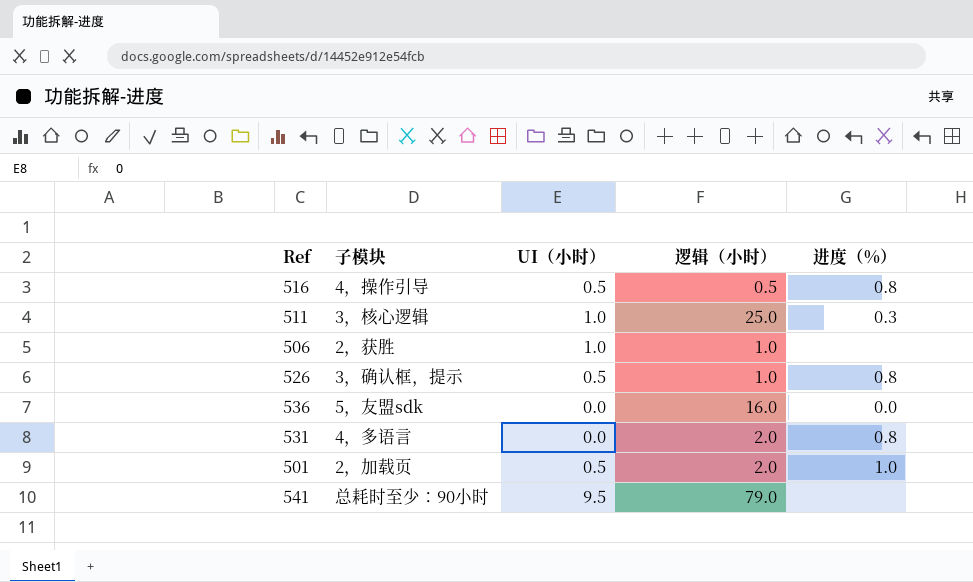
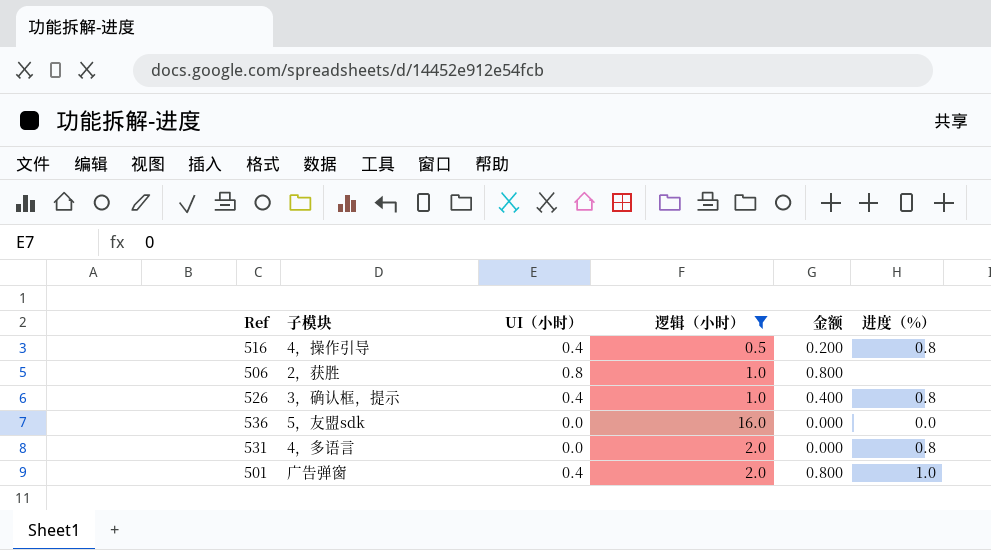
filter: none -> 逻辑（小时） <= 16.0
column 金额 | formula: none -> [UI（小时）] * [逻辑（小时）]
516 | UI（小时）: 0.5 -> 0.4
506 | UI（小时）: 1.0 -> 0.8
526 | UI（小时）: 0.5 -> 0.4
501 | 子模块: 2，加载页 -> 广告弹窗
501 | UI（小时）: 0.5 -> 0.4

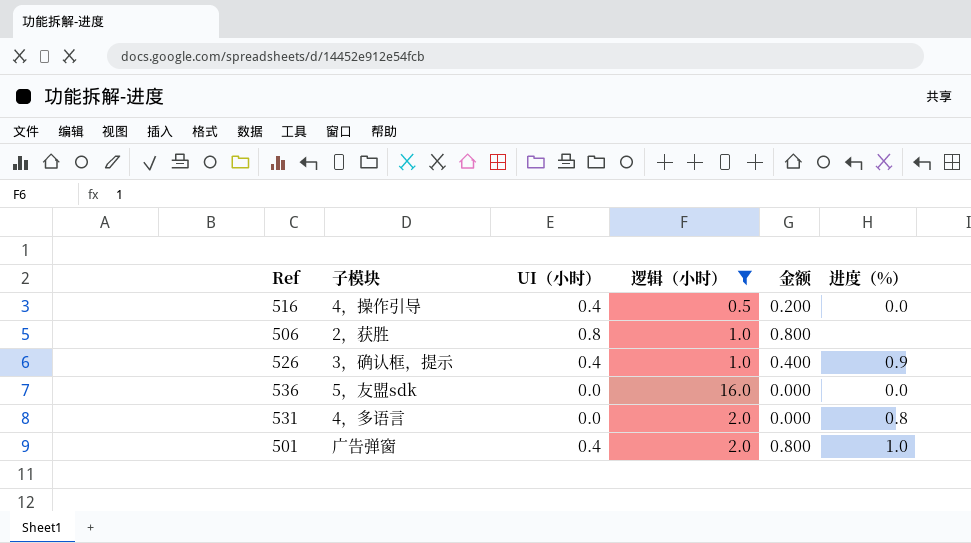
516 | 进度（%）: 0.8 -> 0.0
526 | 进度（%）: 0.8 -> 0.9

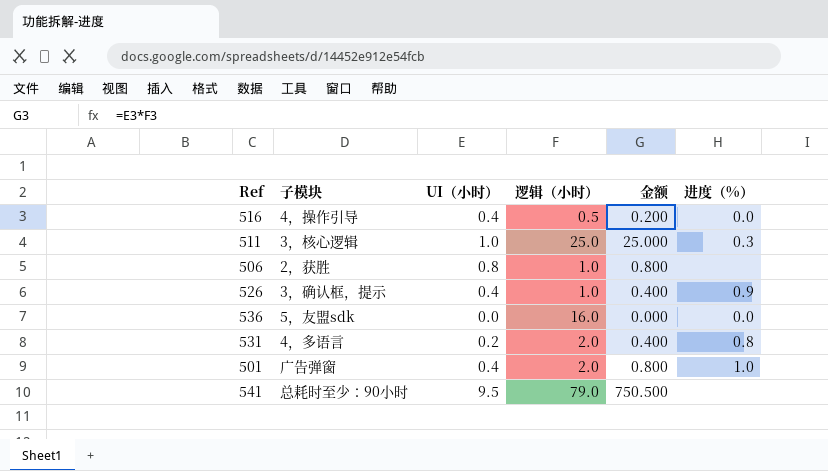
filter: 逻辑（小时） <= 16.0 -> none
531 | UI（小时）: 0.0 -> 0.2
531 | 金额: 0.000 -> 0.400

